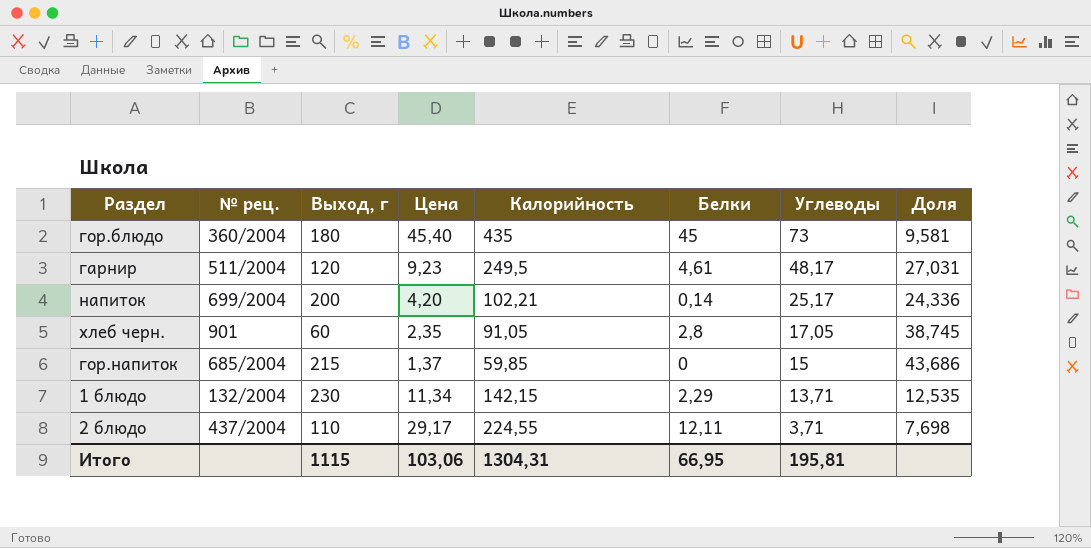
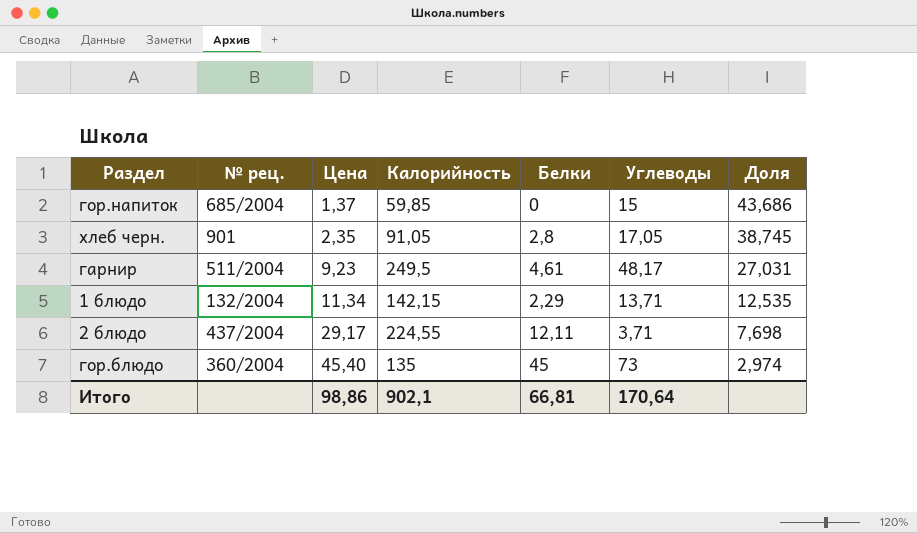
row order: Углеводы descending -> Цена ascending
column Выход, г | position: 3 -> none
row напиток: 699/2004 | 200 | 4,20 | 102,21 | 0,14 | 25,17 | 24,336 -> none
гор.блюдо | Калорийность: 435 -> 135
гор.блюдо | Доля: 9,581 -> 2,974
Итого | Цена: 103,06 -> 98,86
Итого | Калорийность: 1304,31 -> 902,1
Итого | Белки: 66,95 -> 66,81
Итого | Углеводы: 195,81 -> 170,64

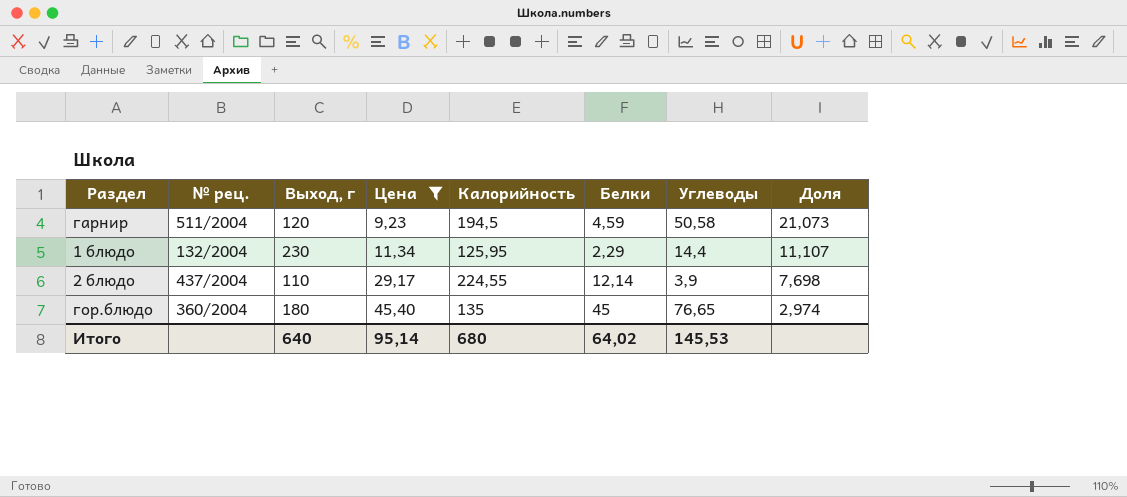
filter: none -> Цена >= 9,23
column Выход, г | position: none -> 3
гарнир | Калорийность: 249,5 -> 194,5
гарнир | Белки: 4,61 -> 4,59
гарнир | Углеводы: 48,17 -> 50,58
гарнир | Доля: 27,031 -> 21,073
1 блюдо | Калорийность: 142,15 -> 125,95
1 блюдо | Углеводы: 13,71 -> 14,4
1 блюдо | Доля: 12,535 -> 11,107
2 блюдо | Белки: 12,11 -> 12,14
2 блюдо | Углеводы: 3,71 -> 3,9
гор.блюдо | Углеводы: 73 -> 76,65
Итого | Цена: 98,86 -> 95,14
Итого | Калорийность: 902,1 -> 680
Итого | Белки: 66,81 -> 64,02
Итого | Углеводы: 170,64 -> 145,53

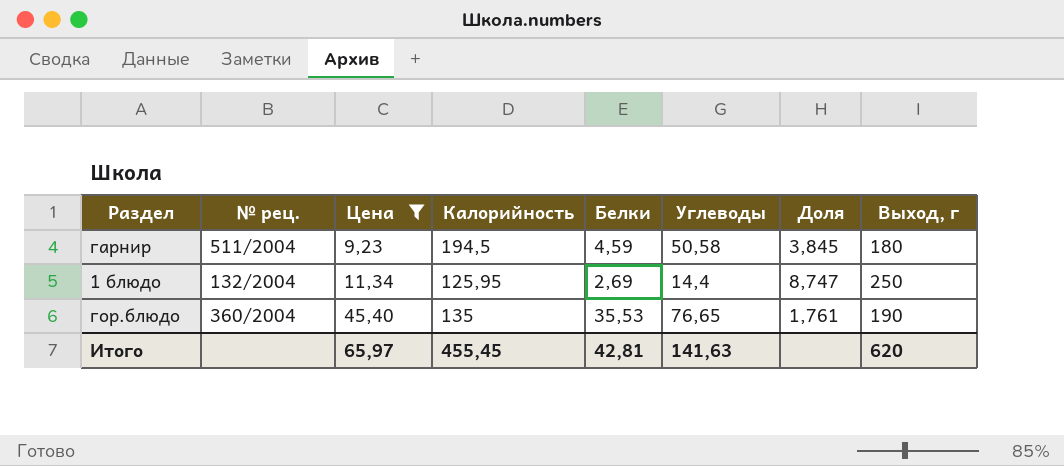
column Доля | formula: [Калорийность] / [Цена] -> [Калорийность] / [Углеводы]
column Выход, г | position: 3 -> 8
row 2 блюдо: 437/2004 | 110 | 29,17 | 224,55 | 12,14 | 3,9 | 7,698 -> none
гарнир | Выход, г: 120 -> 180
1 блюдо | Белки: 2,29 -> 2,69
1 блюдо | Выход, г: 230 -> 250
гор.блюдо | Белки: 45 -> 35,53
гор.блюдо | Выход, г: 180 -> 190
Итого | Цена: 95,14 -> 65,97
Итого | Калорийность: 680 -> 455,45
Итого | Белки: 64,02 -> 42,81
Итого | Углеводы: 145,53 -> 141,63
Итого | Выход, г: 640 -> 620

